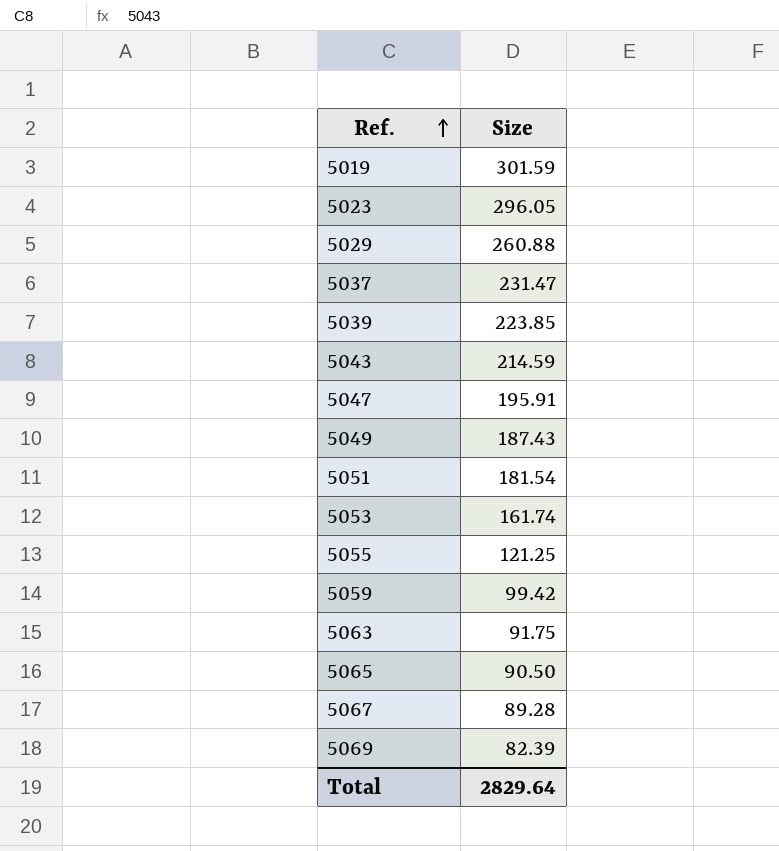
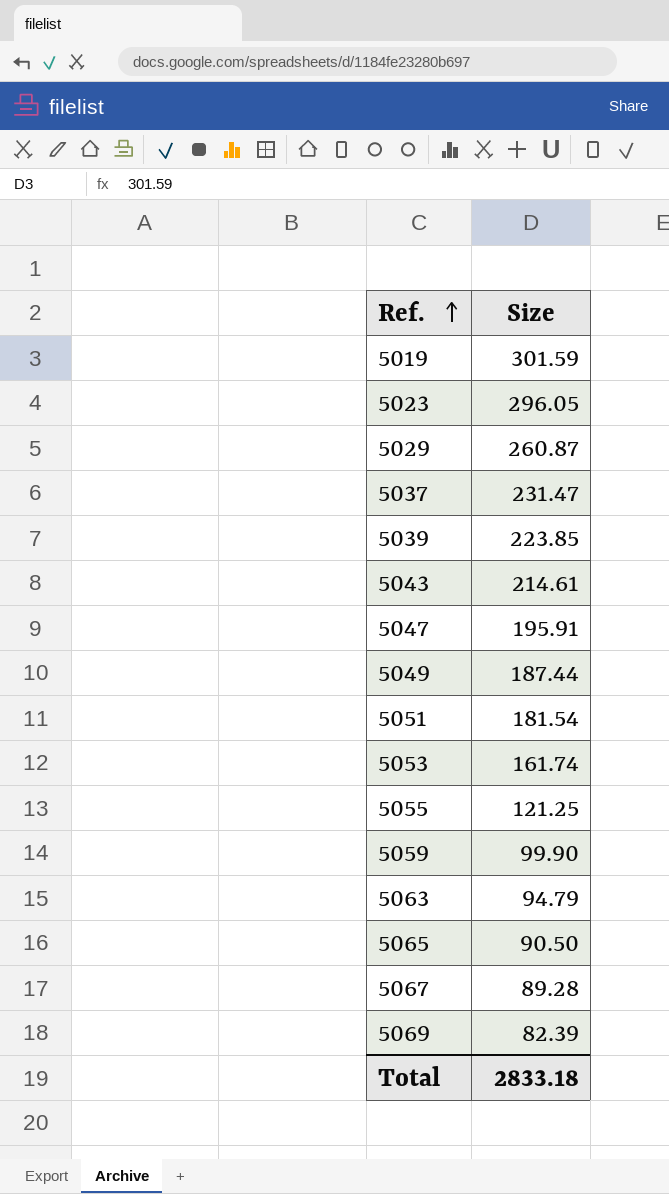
5029 | Size: 260.88 -> 260.87
5043 | Size: 214.59 -> 214.61
5049 | Size: 187.43 -> 187.44
5059 | Size: 99.42 -> 99.90
5063 | Size: 91.75 -> 94.79
Total | Size: 2829.64 -> 2833.18

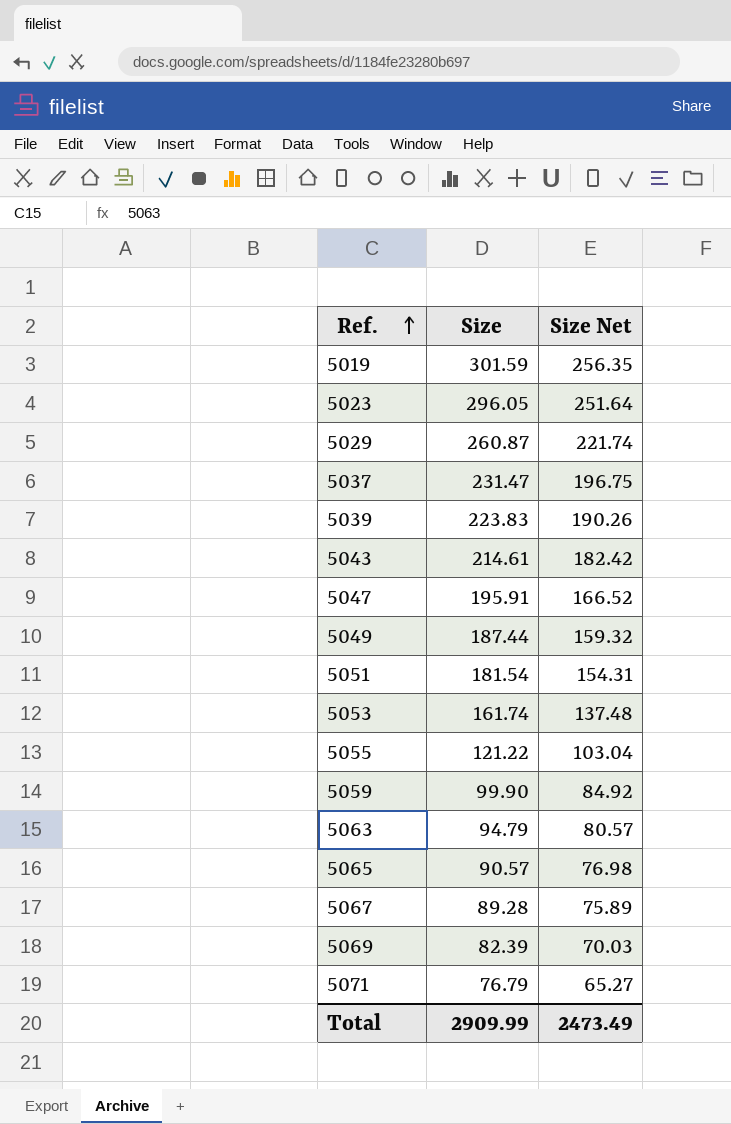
column Size Net | formula: none -> [Size] * 0.85
5039 | Size: 223.85 -> 223.83
5055 | Size: 121.25 -> 121.22
5065 | Size: 90.50 -> 90.57
row 5071: none -> 76.79 | 65.27
Total | Size: 2833.18 -> 2909.99

